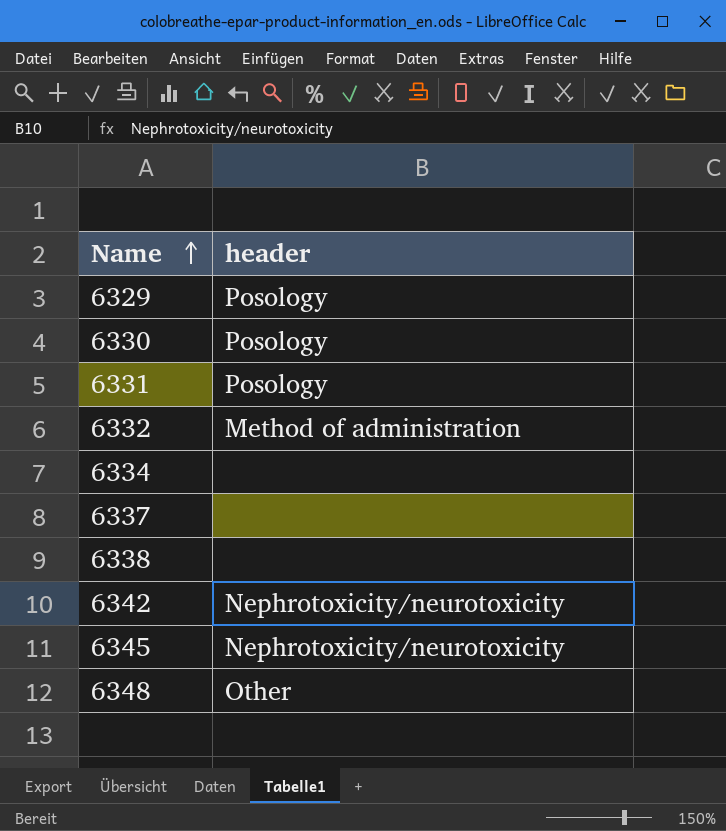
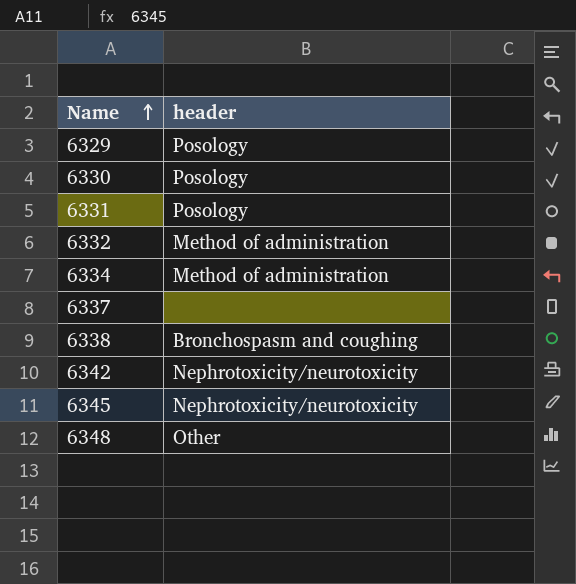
6334 | header: none -> Method of administration
6338 | header: none -> Bronchospasm and coughing

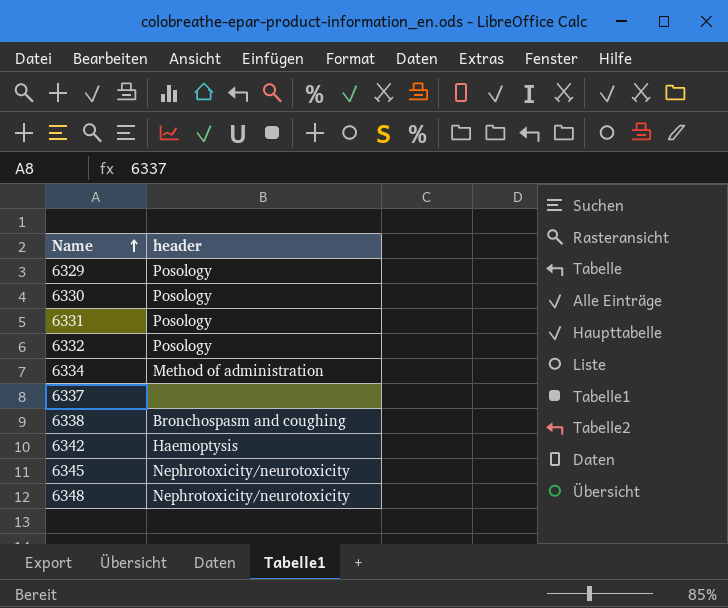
6332 | header: Method of administration -> Posology
6342 | header: Nephrotoxicity/neurotoxicity -> Haemoptysis
6348 | header: Other -> Nephrotoxicity/neurotoxicity

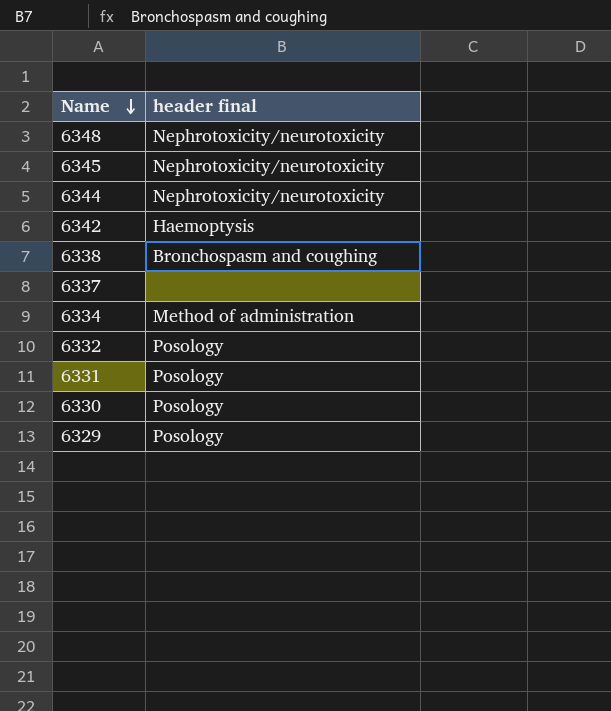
row order: Name ascending -> Name descending
column name: header -> header final
row 6344: none -> Nephrotoxicity/neurotoxicity

